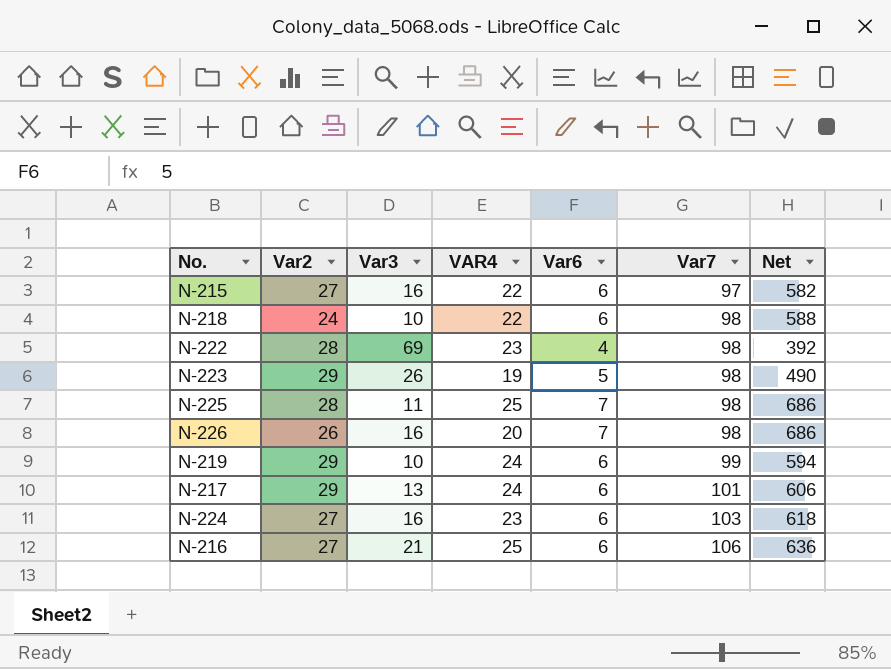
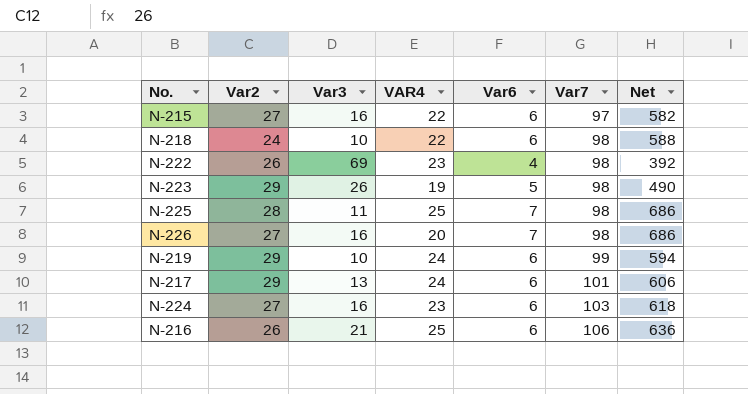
N-222 | Var2: 28 -> 26
N-226 | Var2: 26 -> 27
N-216 | Var2: 27 -> 26

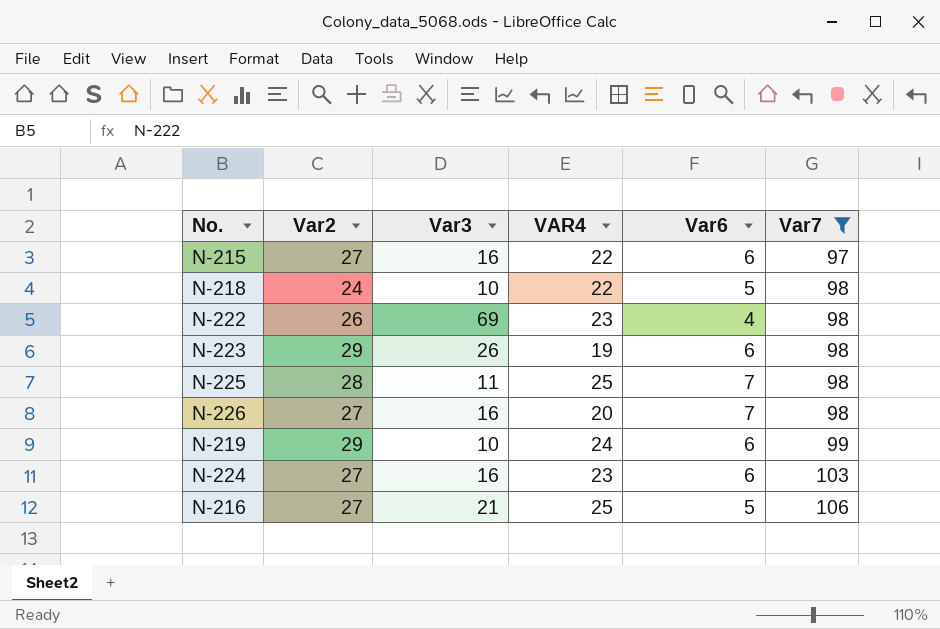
filter: none -> Var7 != 101
column Net | formula: [Var6] * [Var7] -> none
N-218 | Var6: 6 -> 5
N-223 | Var6: 5 -> 6
N-216 | Var2: 26 -> 27
N-216 | Var6: 6 -> 5

